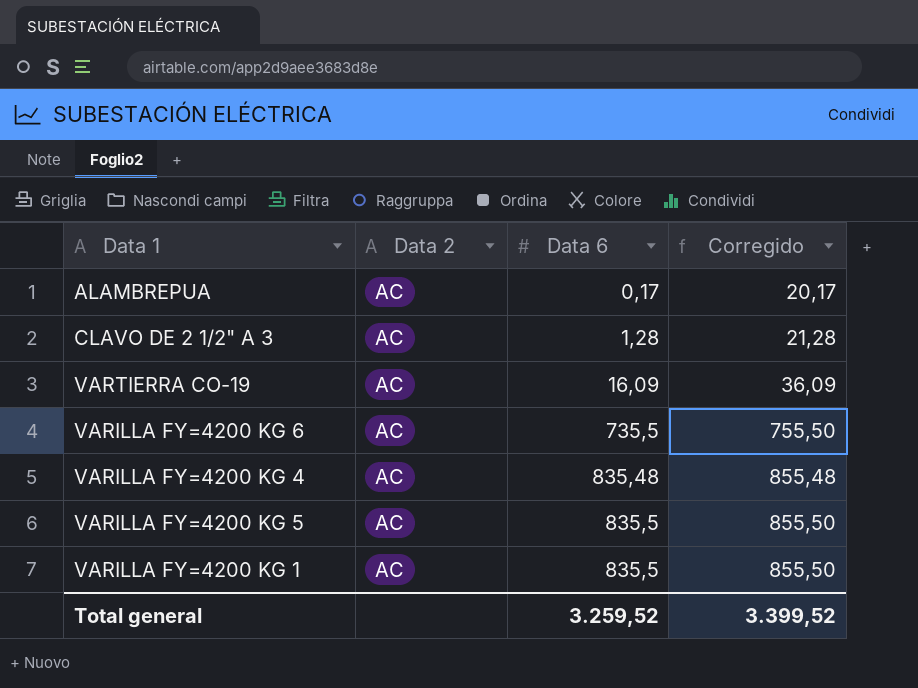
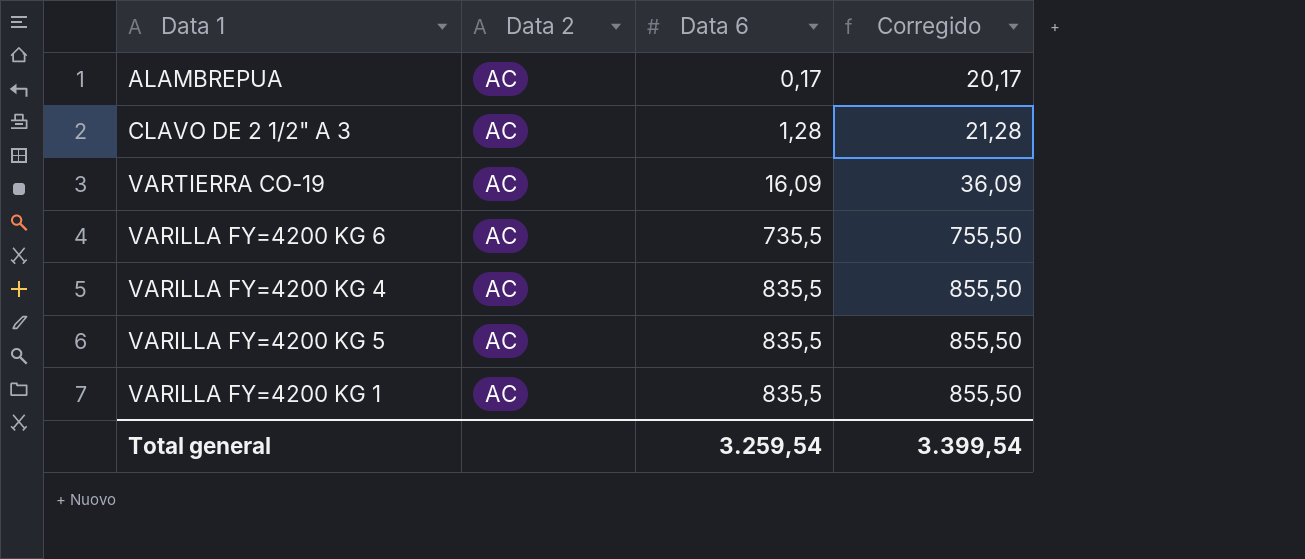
VARILLA FY=4200 KG 4 | Data 6: 835,48 -> 835,5
VARILLA FY=4200 KG 4 | Corregido: 855,48 -> 855,50
Total general | Data 6: 3.259,52 -> 3.259,54
Total general | Corregido: 3.399,52 -> 3.399,54

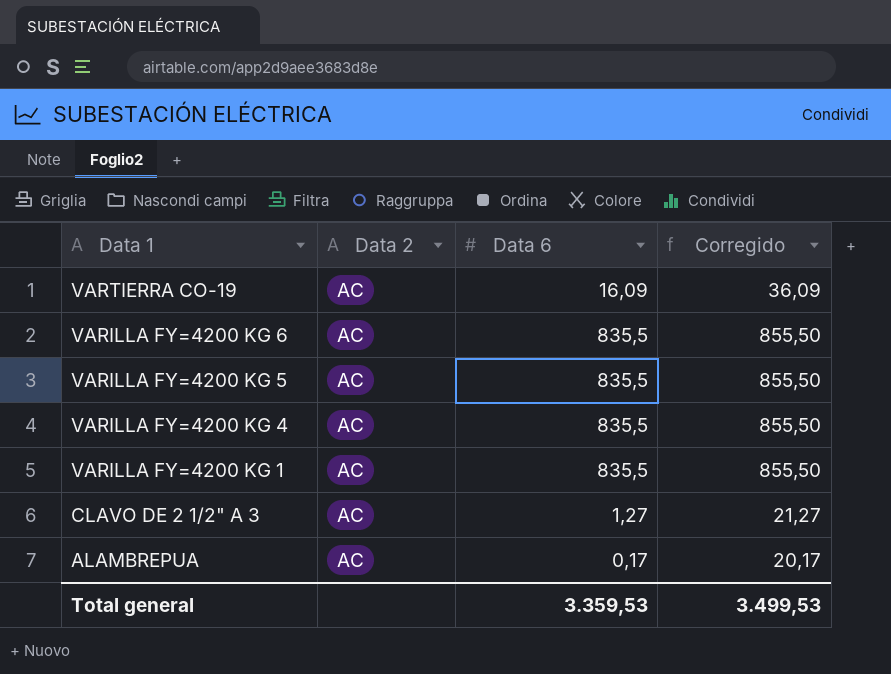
row order: Data 6 ascending -> Data 1 descending
VARILLA FY=4200 KG 6 | Data 6: 735,5 -> 835,5
VARILLA FY=4200 KG 6 | Corregido: 755,50 -> 855,50
CLAVO DE 2 1/2" A 3 | Data 6: 1,28 -> 1,27
CLAVO DE 2 1/2" A 3 | Corregido: 21,28 -> 21,27
Total general | Data 6: 3.259,54 -> 3.359,53
Total general | Corregido: 3.399,54 -> 3.499,53

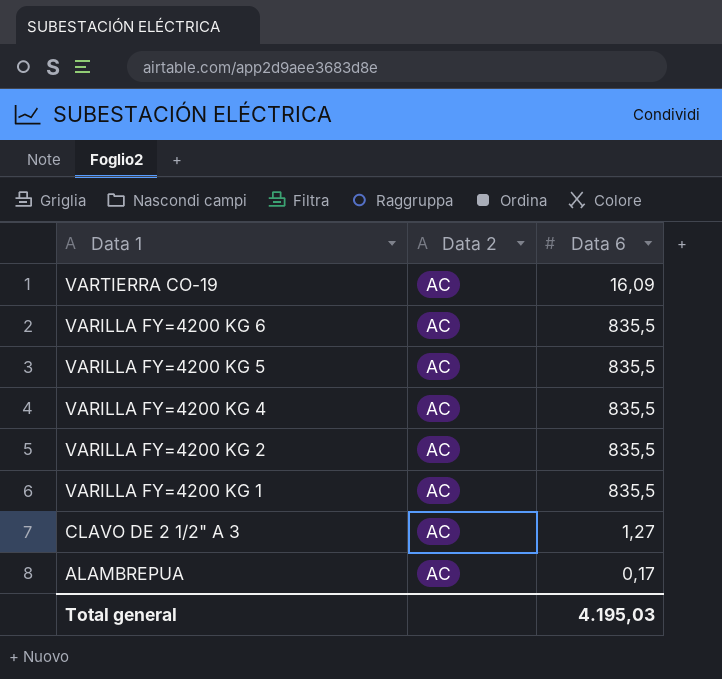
column Corregido | formula: [Data 6] + 20 -> none
row VARILLA FY=4200 KG 2: none -> AC | 835,5
Total general | Data 6: 3.359,53 -> 4.195,03

